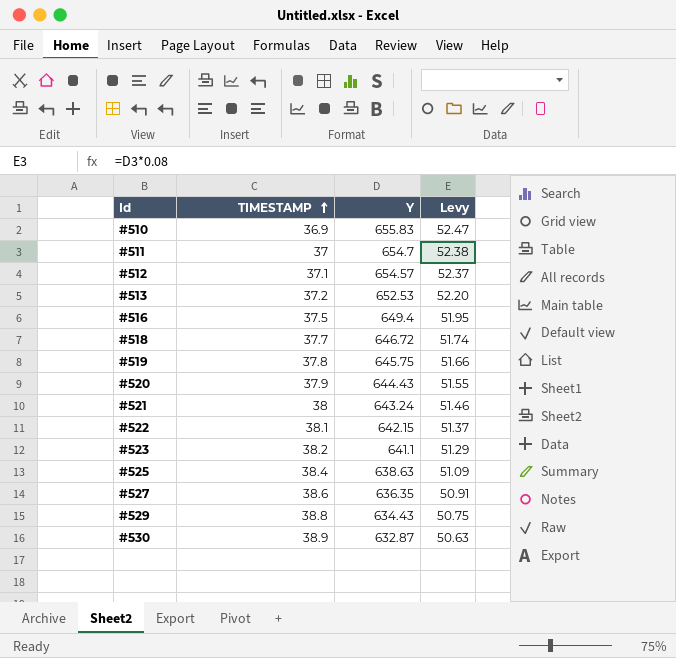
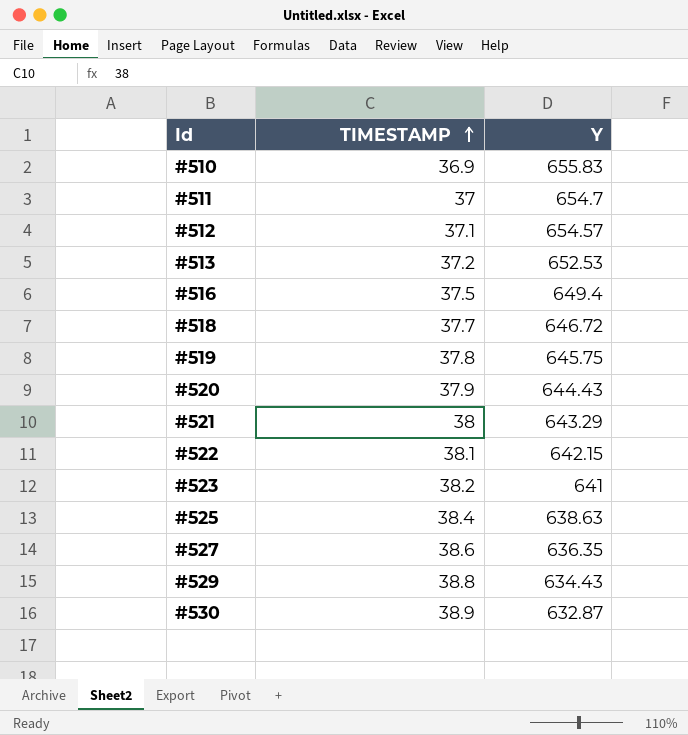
column Levy | formula: [Y] * 0.08 -> none
#521 | Y: 643.24 -> 643.29
#523 | Y: 641.1 -> 641

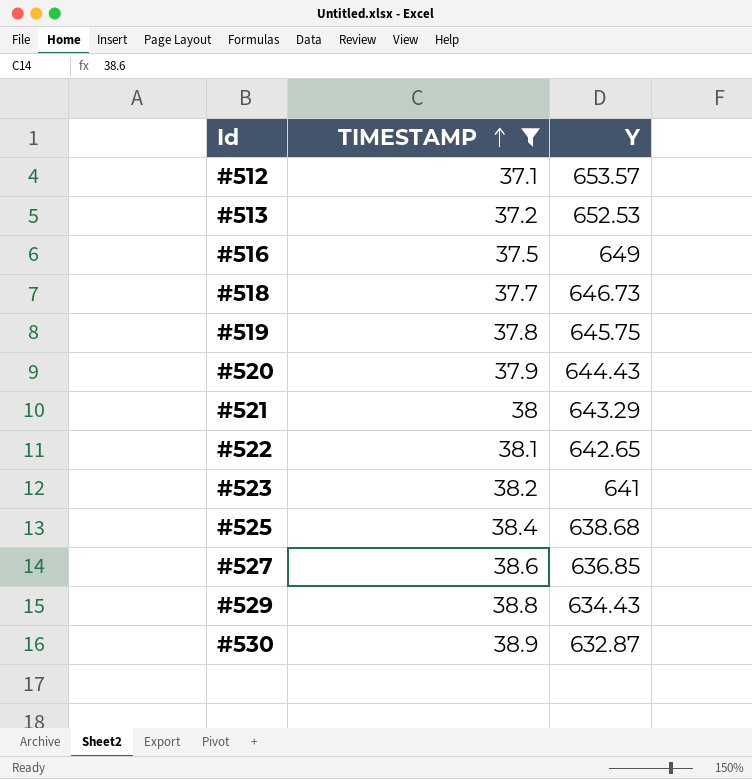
filter: none -> TIMESTAMP >= 37.1
#512 | Y: 654.57 -> 653.57
#516 | Y: 649.4 -> 649
#518 | Y: 646.72 -> 646.73
#522 | Y: 642.15 -> 642.65
#525 | Y: 638.63 -> 638.68
#527 | Y: 636.35 -> 636.85

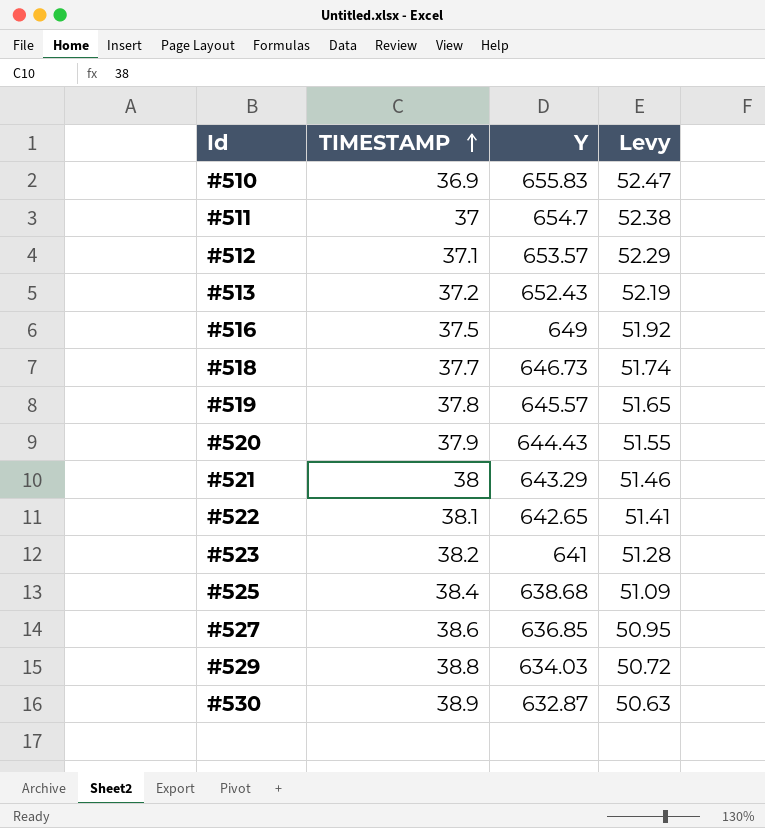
filter: TIMESTAMP >= 37.1 -> none
column Levy | formula: none -> [Y] * 0.08
#513 | Y: 652.53 -> 652.43
#519 | Y: 645.75 -> 645.57
#529 | Y: 634.43 -> 634.03

